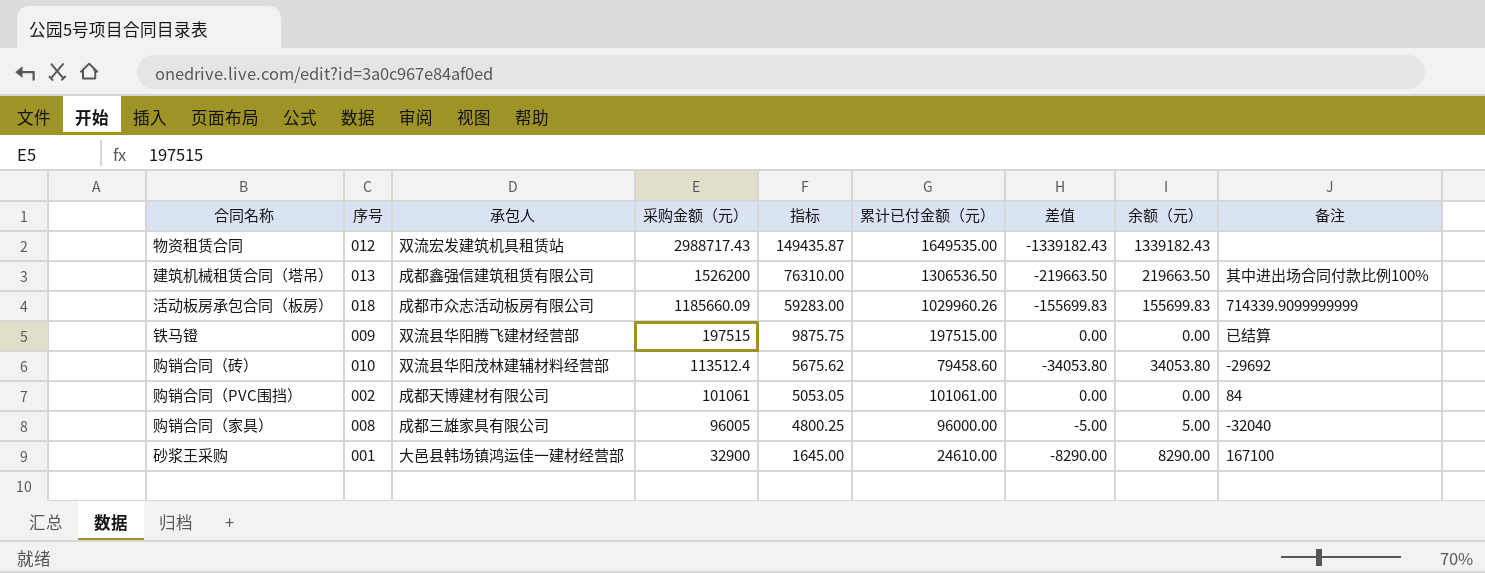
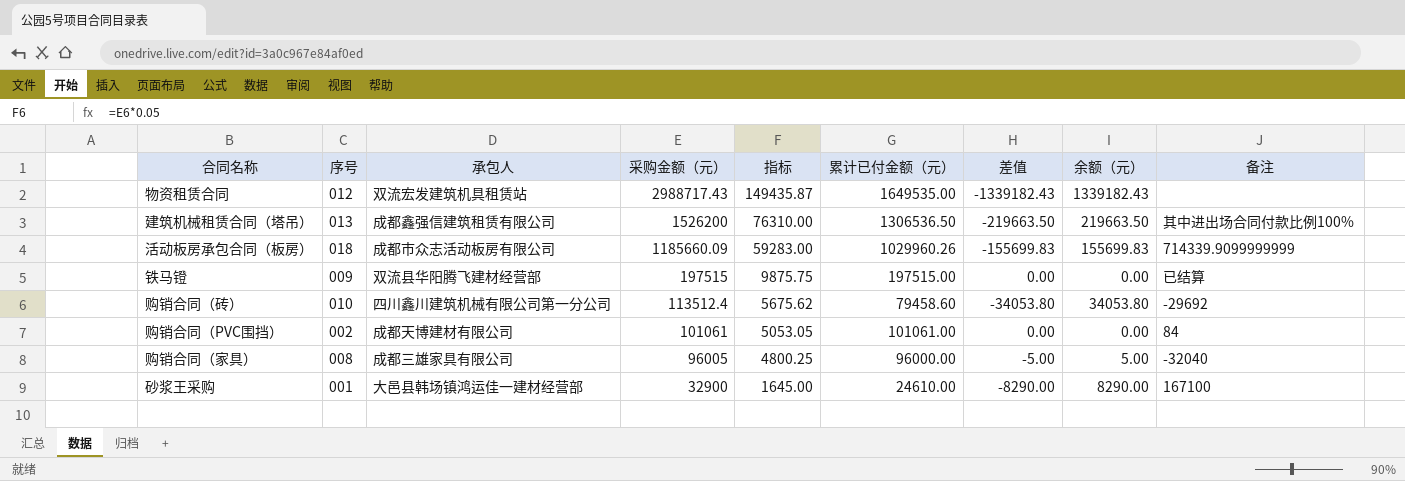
购销合同（砖） | 承包人: 双流县华阳茂林建辅材料经营部 -> 四川鑫川建筑机械有限公司第一分公司

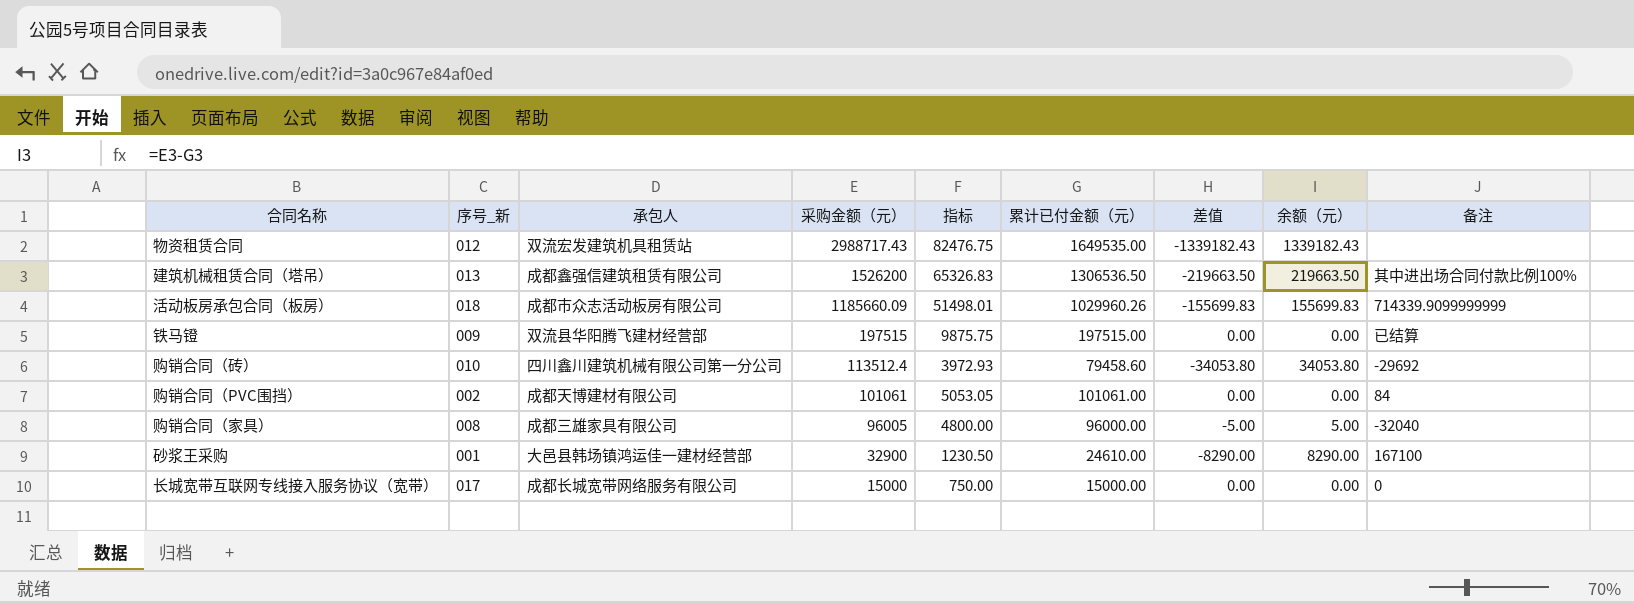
column name: 序号 -> 序号_新
column 指标 | formula: [采购金额（元）] * 0.05 -> [累计已付金额（元）] * 0.05
row 长城宽带互联网专线接入服务协议（宽带）: none -> 017 | 成都长城宽带网络服务有限公司 | 15000 | 750.00 | 15000.00 | 0.00 | 0.00 | 0

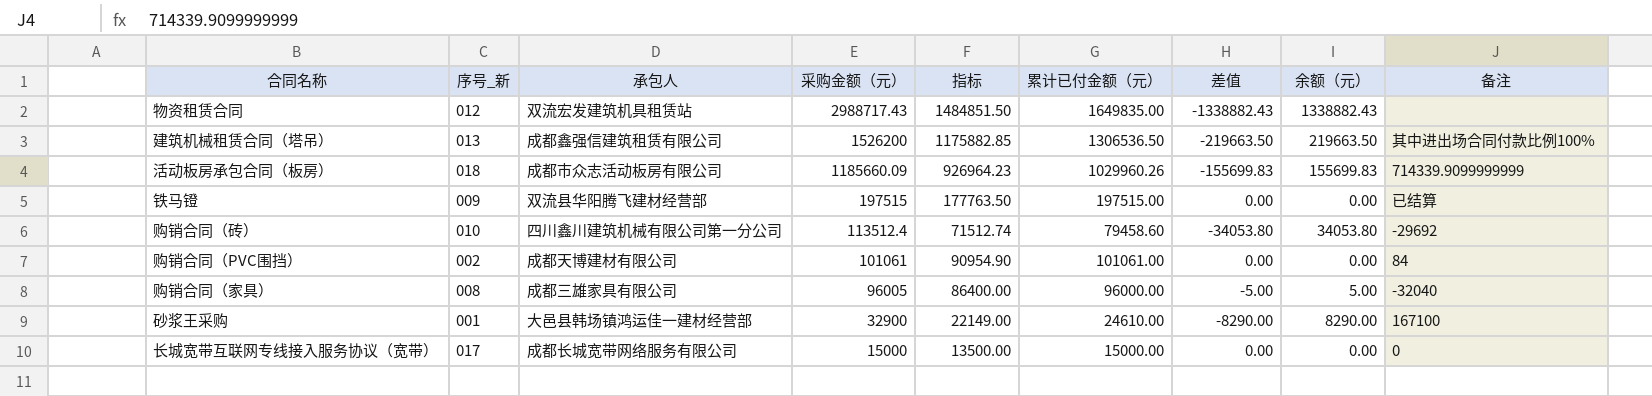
column 指标 | formula: [累计已付金额（元）] * 0.05 -> [累计已付金额（元）] * 0.9
物资租赁合同 | 累计已付金额（元）: 1649535.00 -> 1649835.00
物资租赁合同 | 差值: -1339182.43 -> -1338882.43
物资租赁合同 | 余额（元）: 1339182.43 -> 1338882.43

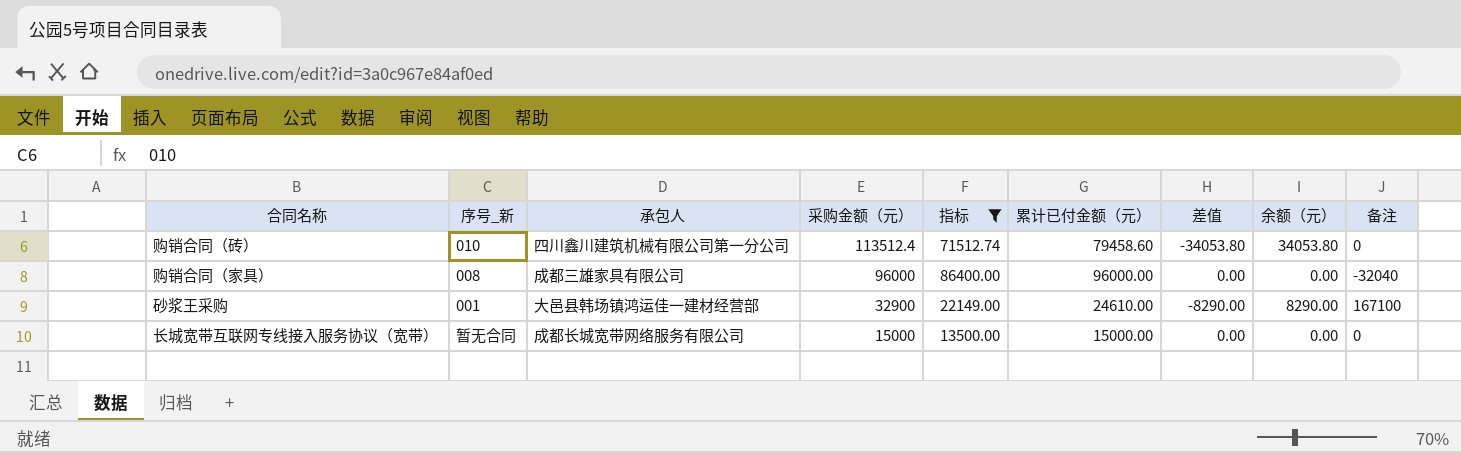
filter: none -> 指标 <= 86400.00
购销合同（砖） | 备注: -29692 -> 0
购销合同（家具） | 采购金额（元）: 96005 -> 96000
购销合同（家具） | 差值: -5.00 -> 0.00
购销合同（家具） | 余额（元）: 5.00 -> 0.00
长城宽带互联网专线接入服务协议（宽带） | 序号_新: 017 -> 暂无合同

